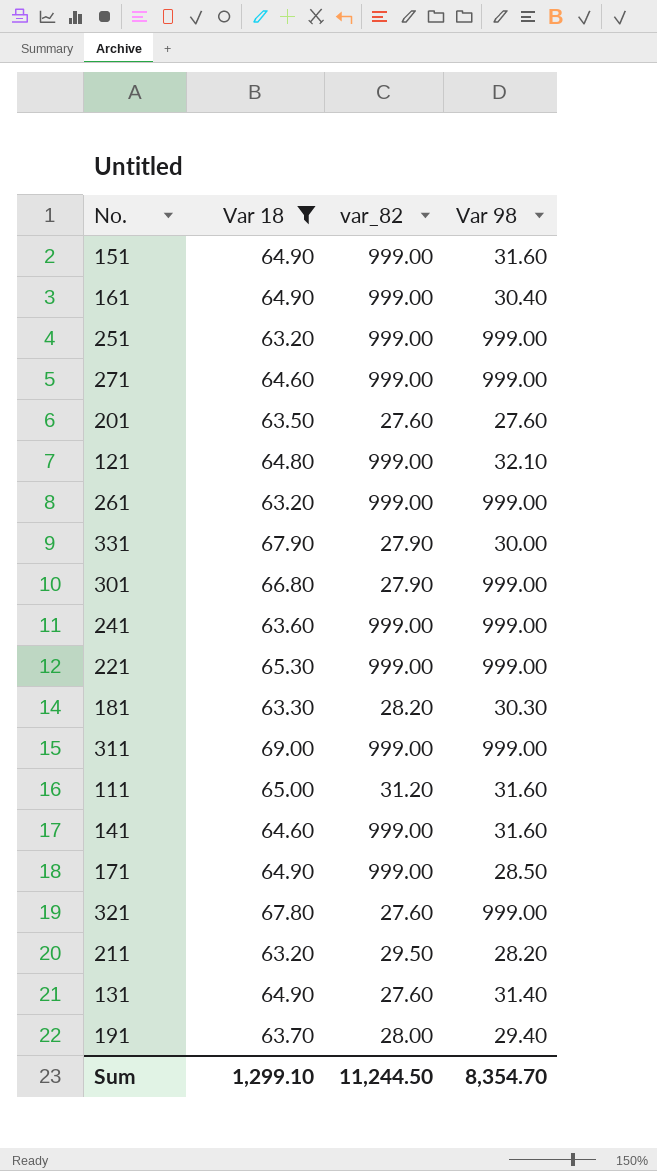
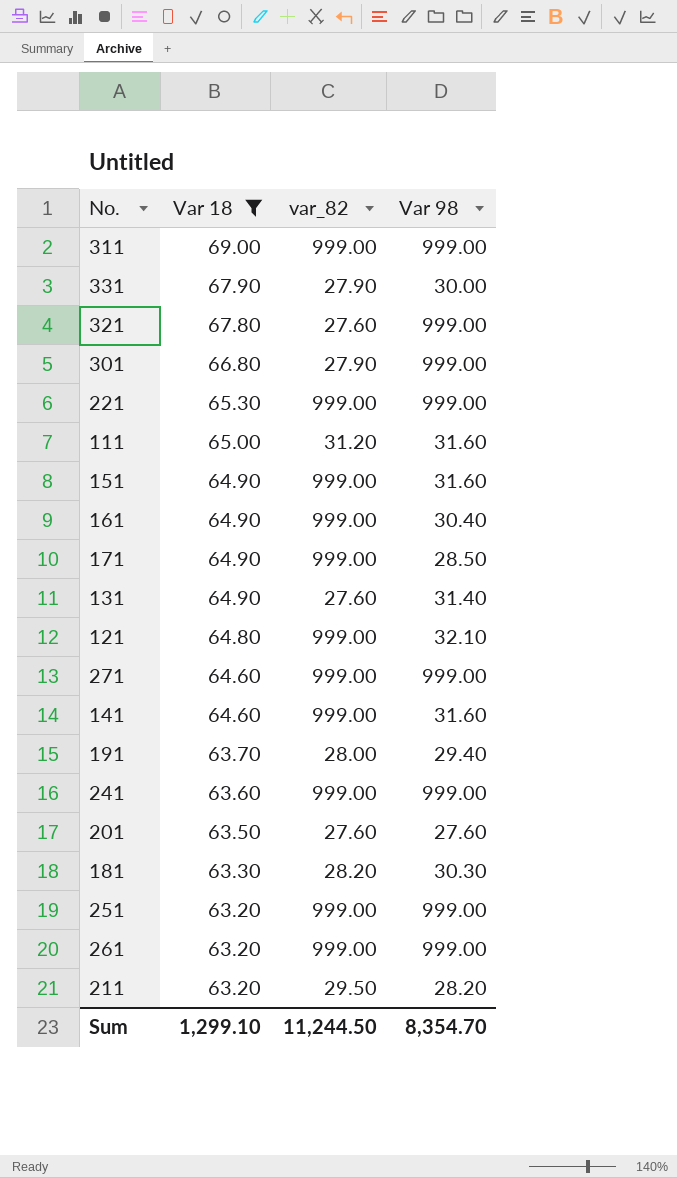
row order: none -> Var 18 descending

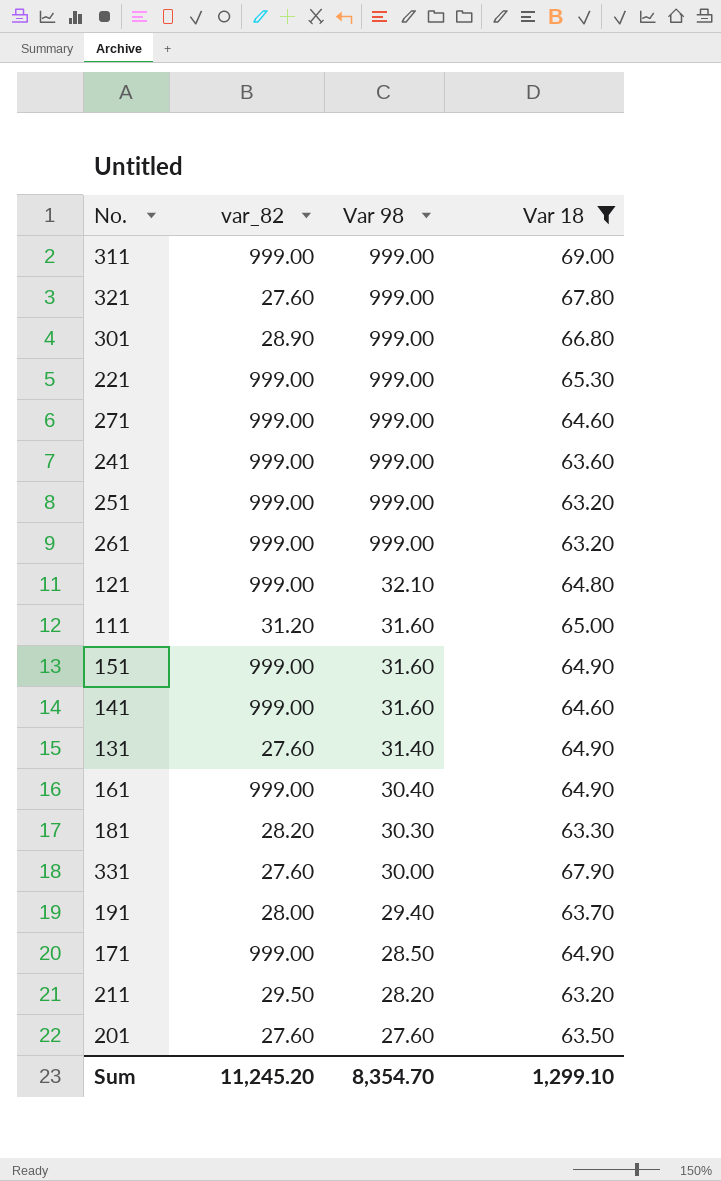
row order: Var 18 descending -> Var 98 descending
column Var 18 | position: 2 -> 4
301 | var_82: 27.90 -> 28.90
331 | var_82: 27.90 -> 27.60
Sum | var_82: 11,244.50 -> 11,245.20

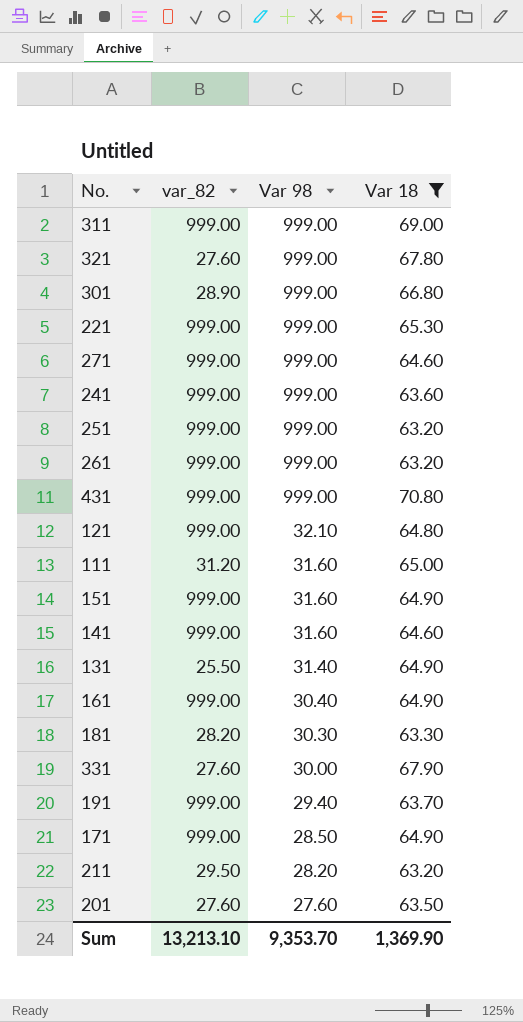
row 431: none -> 999.00 | 999.00 | 70.80
131 | var_82: 27.60 -> 25.50
191 | var_82: 28.00 -> 999.00
Sum | var_82: 11,245.20 -> 13,213.10
Sum | Var 98: 8,354.70 -> 9,353.70
Sum | Var 18: 1,299.10 -> 1,369.90

